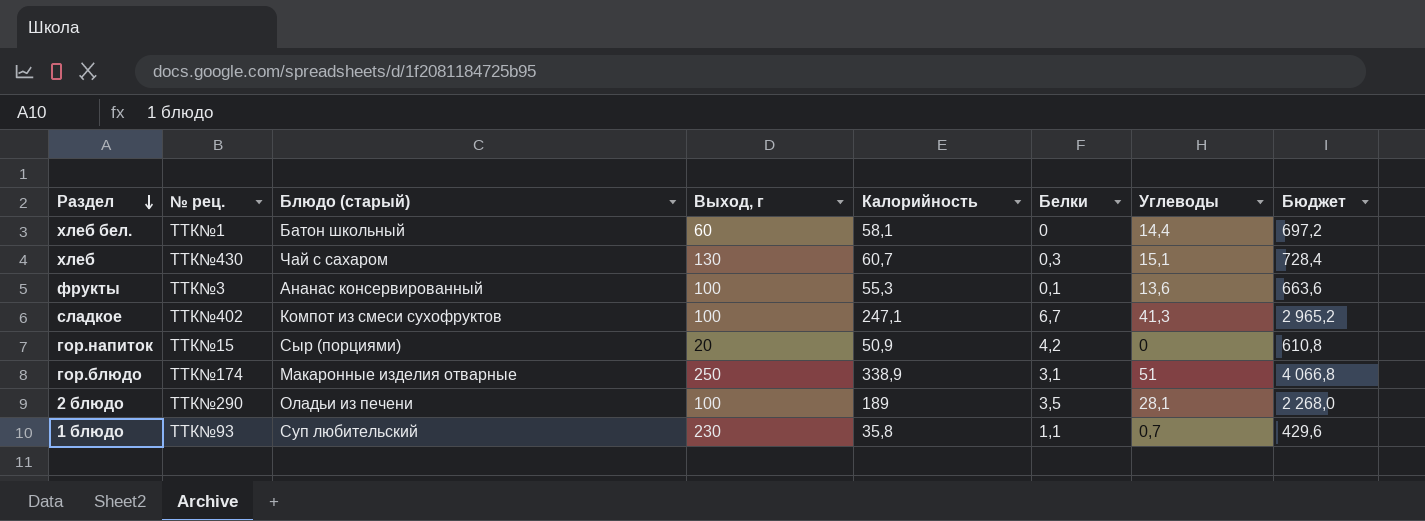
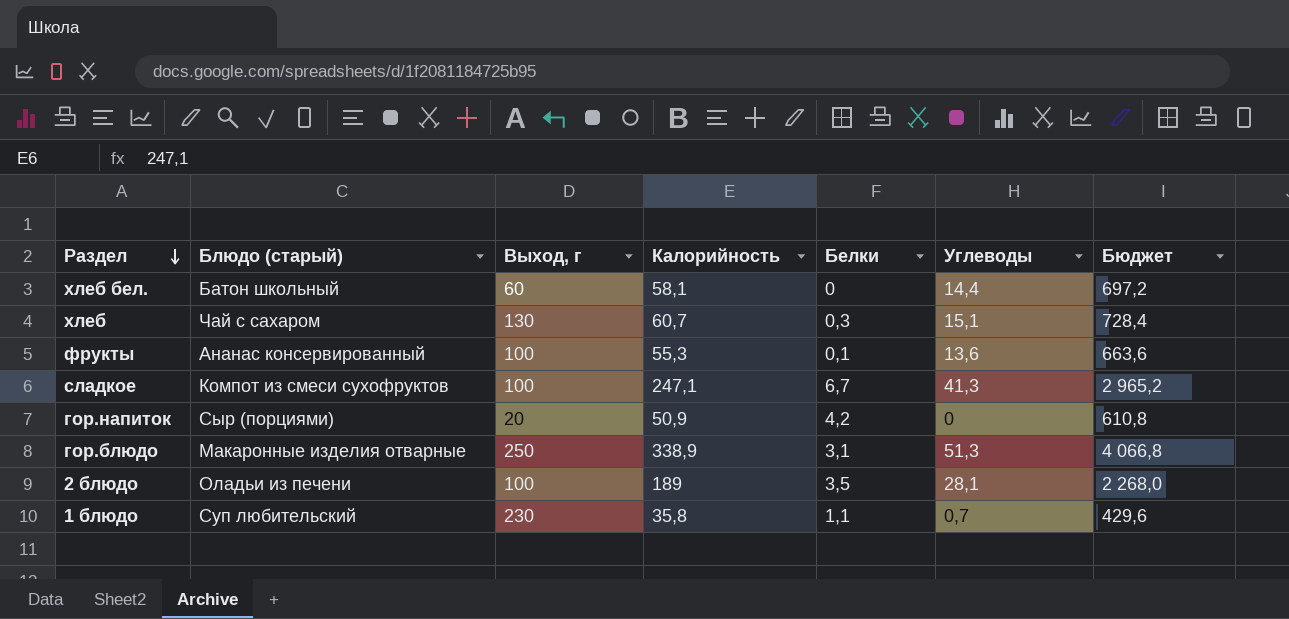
column № рец. | position: 2 -> none
гор.блюдо | Углеводы: 51 -> 51,3

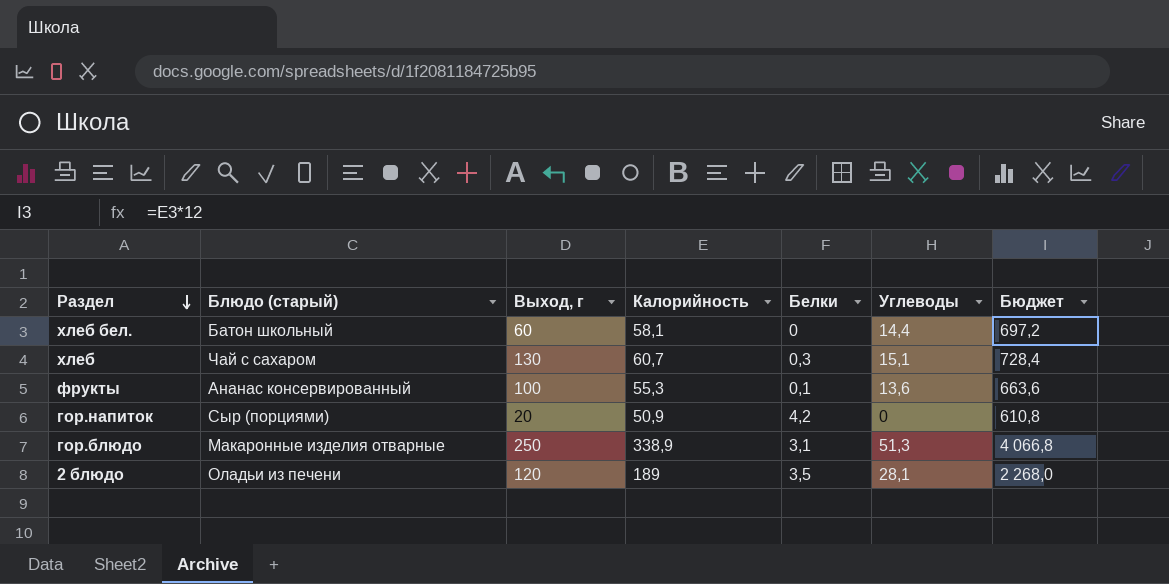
row сладкое: Компот из смеси сухофруктов | 100 | 247,1 | 6,7 | 41,3 | 2 965,2 -> none
row 1 блюдо: Суп любительский | 230 | 35,8 | 1,1 | 0,7 | 429,6 -> none
2 блюдо | Выход, г: 100 -> 120

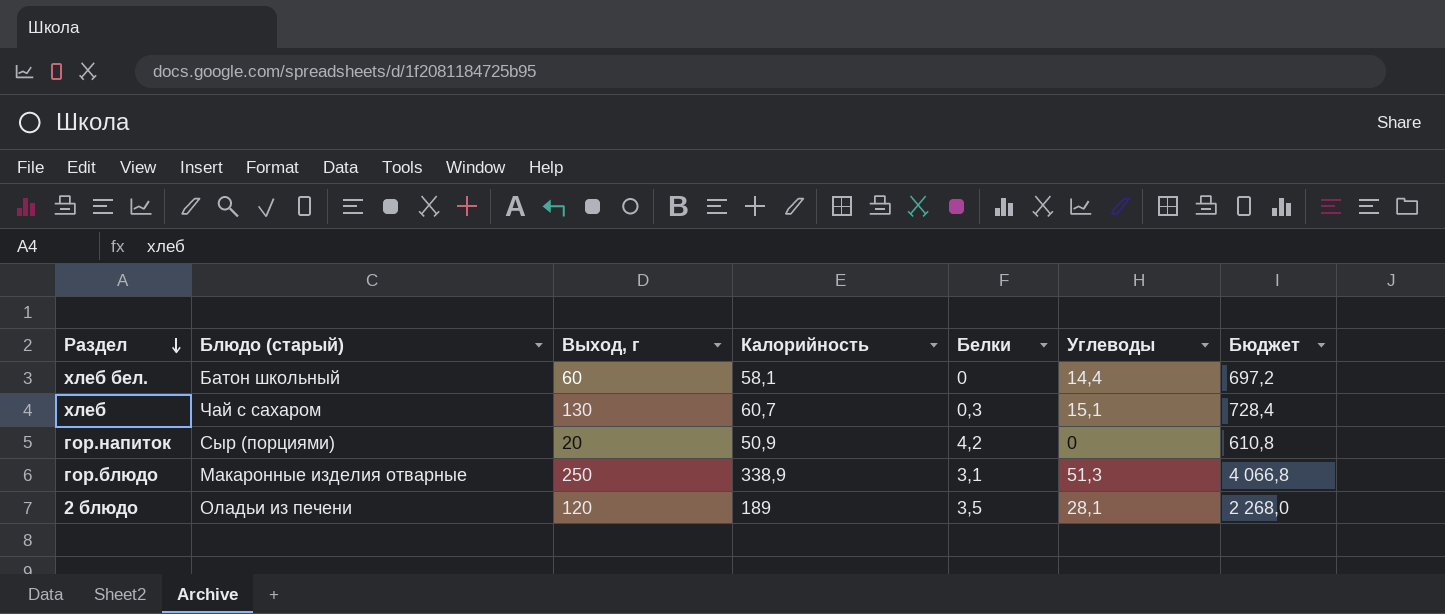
row фрукты: Ананас консервированный | 100 | 55,3 | 0,1 | 13,6 | 663,6 -> none

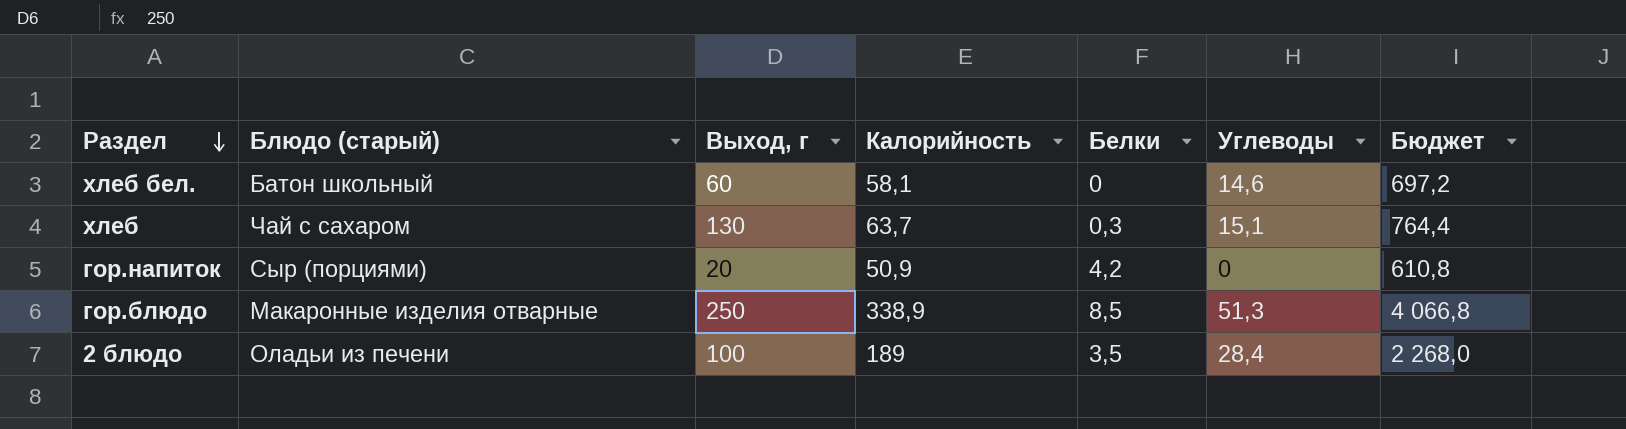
хлеб бел. | Углеводы: 14,4 -> 14,6
хлеб | Калорийность: 60,7 -> 63,7
хлеб | Бюджет: 728,4 -> 764,4
гор.блюдо | Белки: 3,1 -> 8,5
2 блюдо | Выход, г: 120 -> 100
2 блюдо | Углеводы: 28,1 -> 28,4

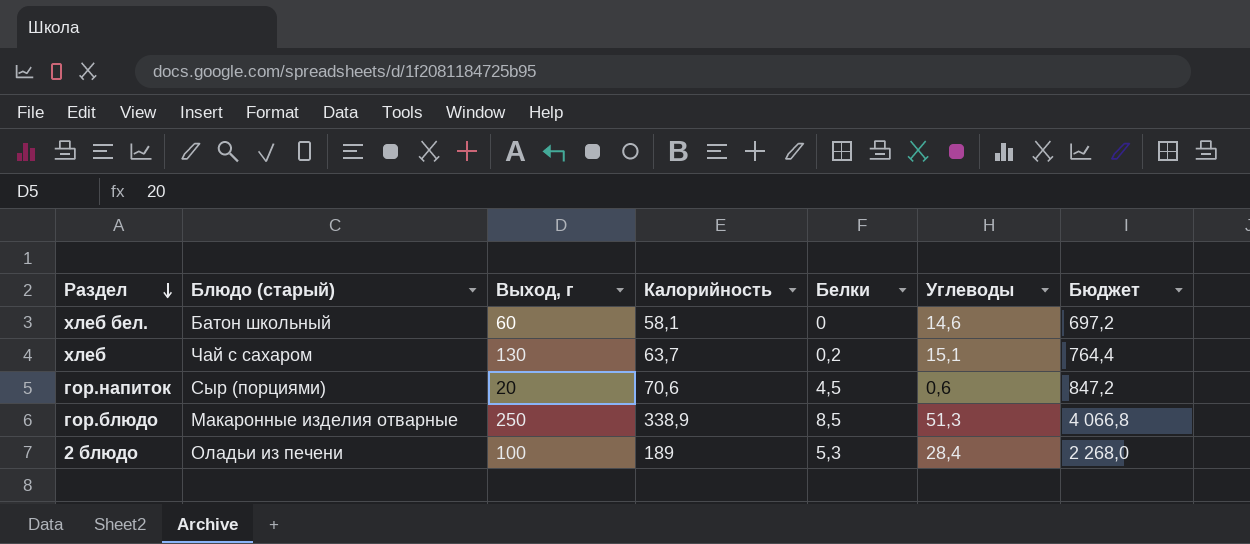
хлеб | Белки: 0,3 -> 0,2
гор.напиток | Калорийность: 50,9 -> 70,6
гор.напиток | Белки: 4,2 -> 4,5
гор.напиток | Углеводы: 0 -> 0,6
гор.напиток | Бюджет: 610,8 -> 847,2
2 блюдо | Белки: 3,5 -> 5,3

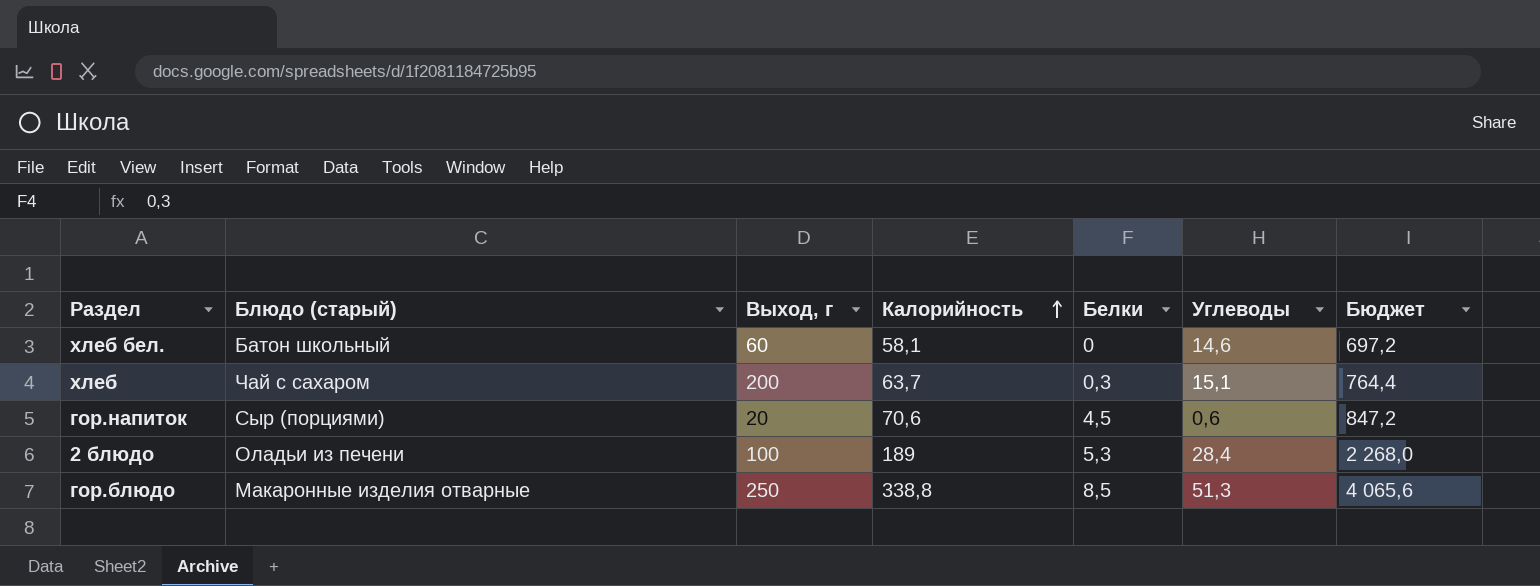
row order: Раздел descending -> Калорийность ascending
хлеб | Выход, г: 130 -> 200
хлеб | Белки: 0,2 -> 0,3
гор.блюдо | Калорийность: 338,9 -> 338,8
гор.блюдо | Бюджет: 4 066,8 -> 4 065,6

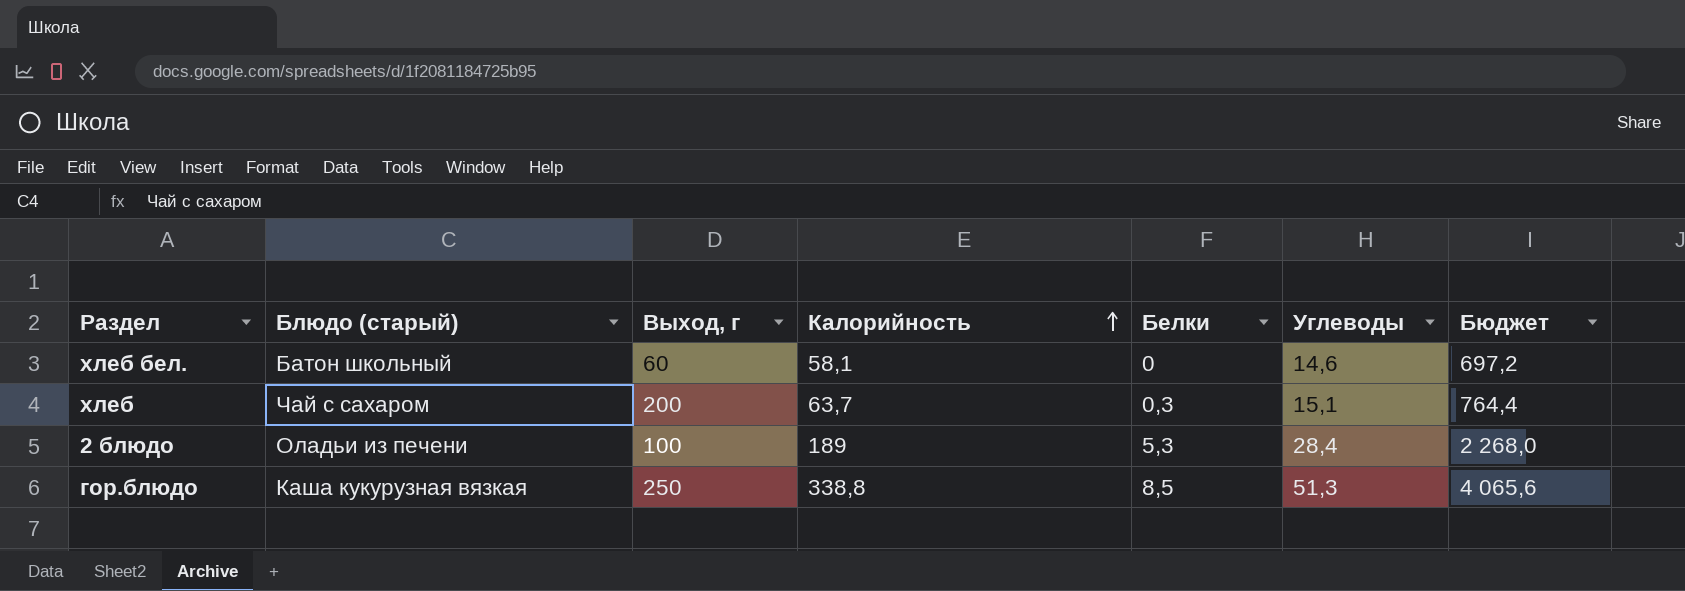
row гор.напиток: Сыр (порциями) | 20 | 70,6 | 4,5 | 0,6 | 847,2 -> none
гор.блюдо | Блюдо (старый): Макаронные изделия отварные -> Каша кукурузная вязкая

